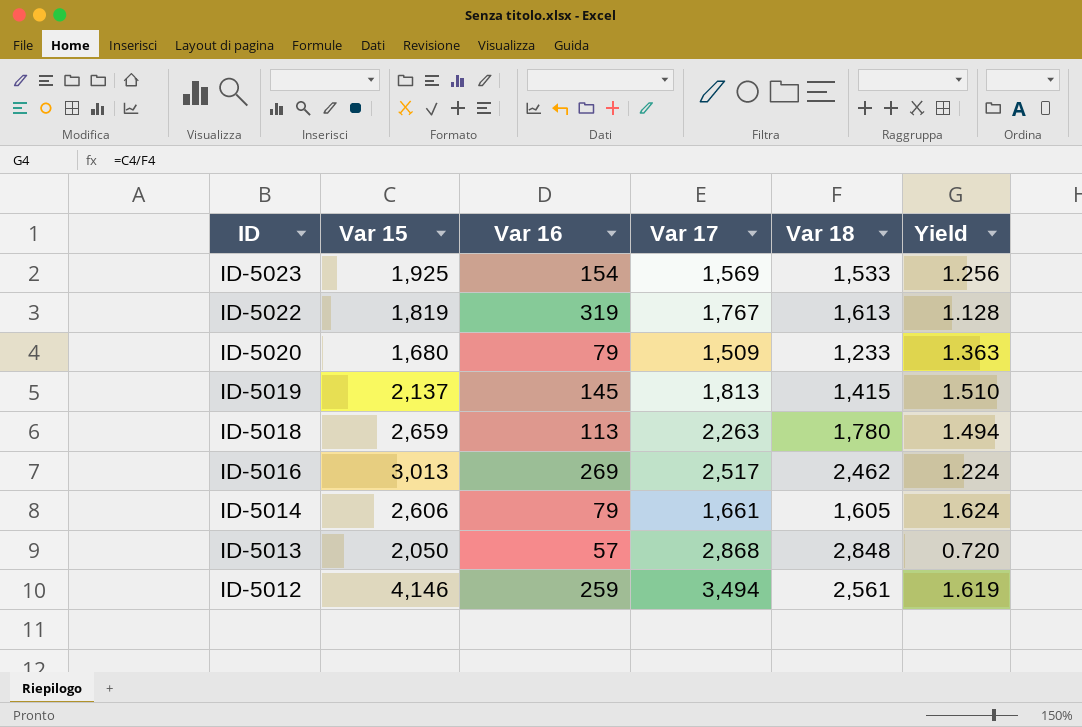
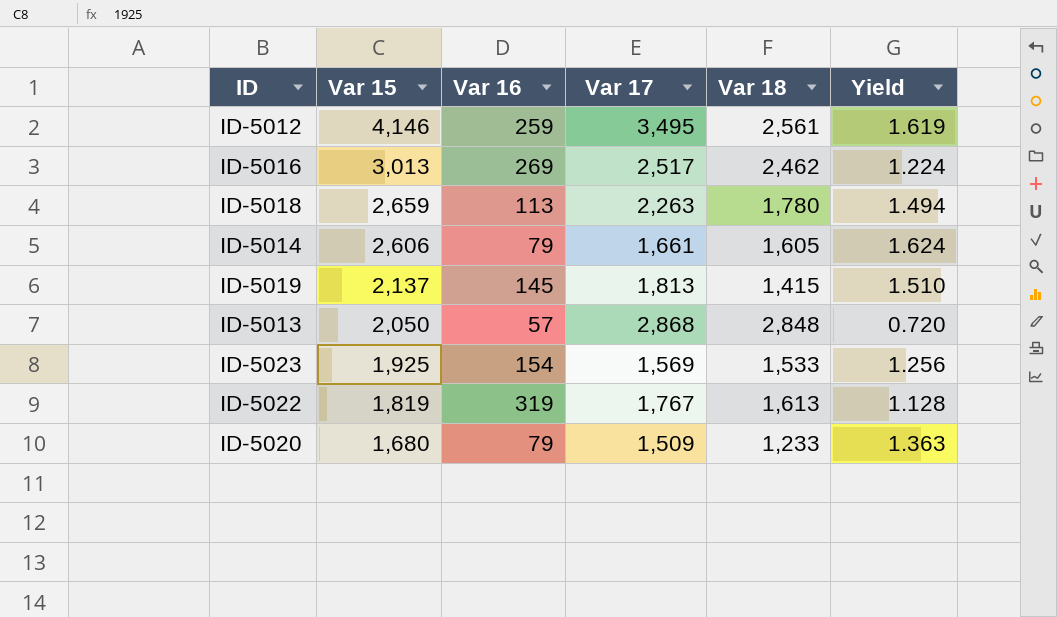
row order: ID descending -> Var 15 descending
ID-5012 | Var 17: 3,494 -> 3,495

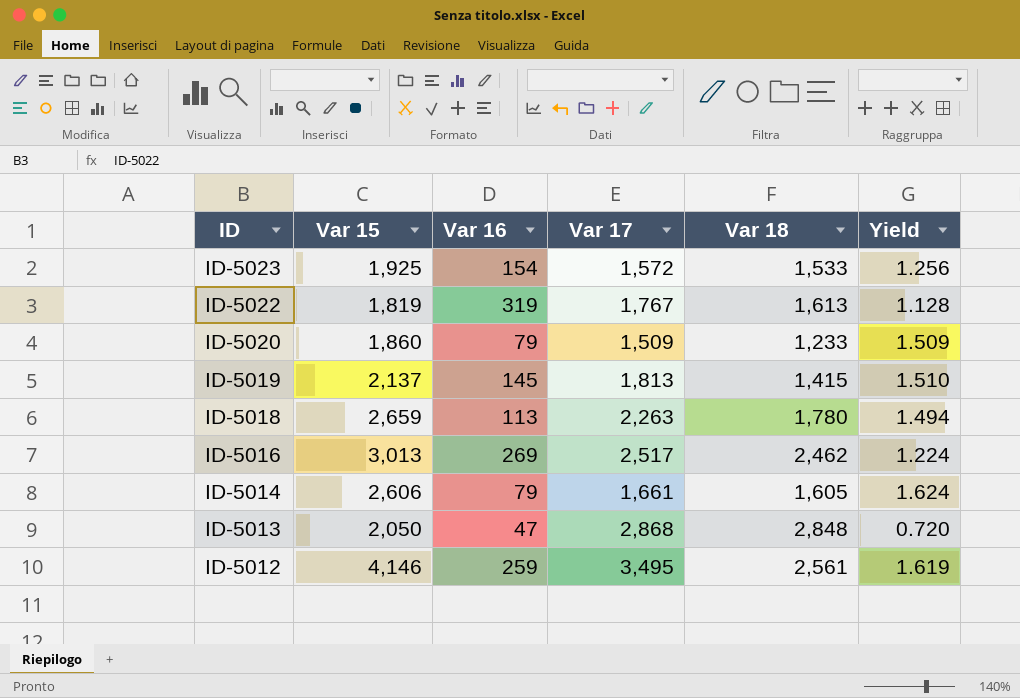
row order: Var 15 descending -> ID descending
ID-5023 | Var 17: 1,569 -> 1,572
ID-5020 | Var 15: 1,680 -> 1,860
ID-5020 | Yield: 1.363 -> 1.509
ID-5013 | Var 16: 57 -> 47

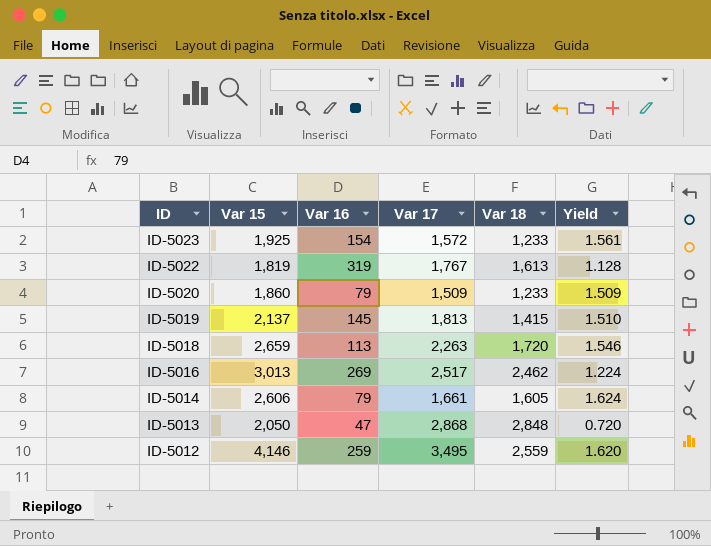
ID-5023 | Var 18: 1,533 -> 1,233
ID-5023 | Yield: 1.256 -> 1.561
ID-5018 | Var 18: 1,780 -> 1,720
ID-5018 | Yield: 1.494 -> 1.546
ID-5012 | Var 18: 2,561 -> 2,559
ID-5012 | Yield: 1.619 -> 1.620

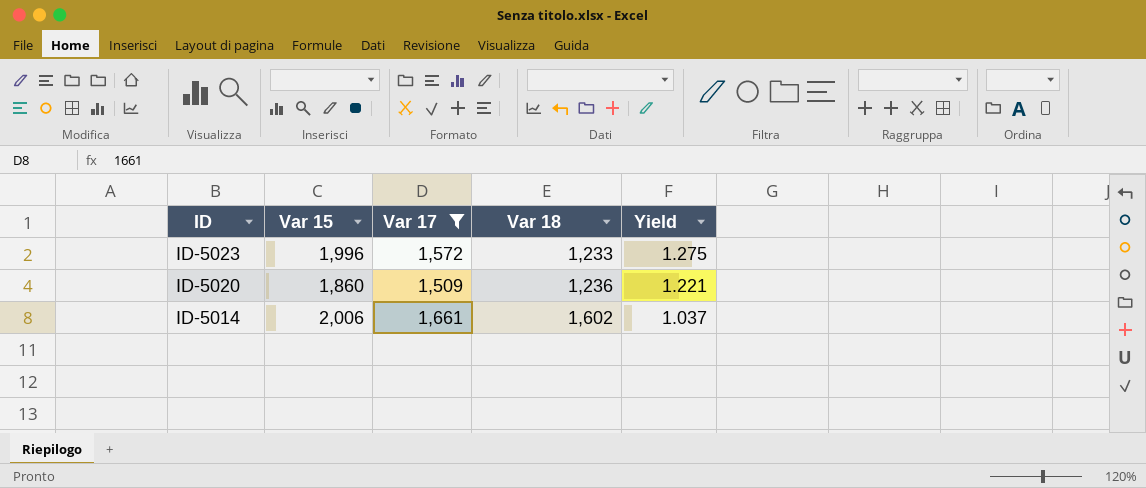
filter: none -> Var 17 <= 1,661
column Var 16 | position: 3 -> none
column Yield | formula: [Var 15] / [Var 18] -> [Var 17] / [Var 18]
ID-5023 | Var 15: 1,925 -> 1,996
ID-5020 | Var 18: 1,233 -> 1,236
ID-5014 | Var 15: 2,606 -> 2,006
ID-5014 | Var 18: 1,605 -> 1,602

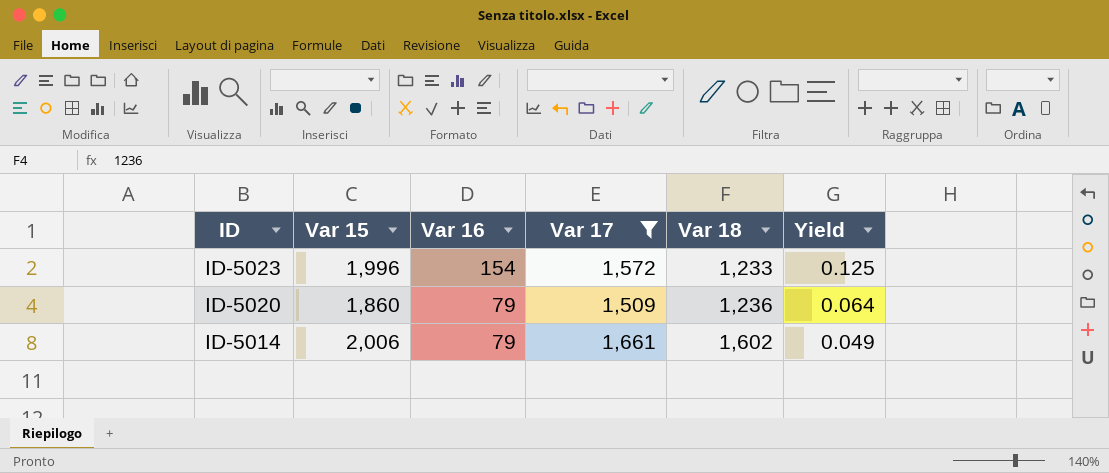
column Var 16 | position: none -> 3
column Yield | formula: [Var 17] / [Var 18] -> [Var 16] / [Var 18]

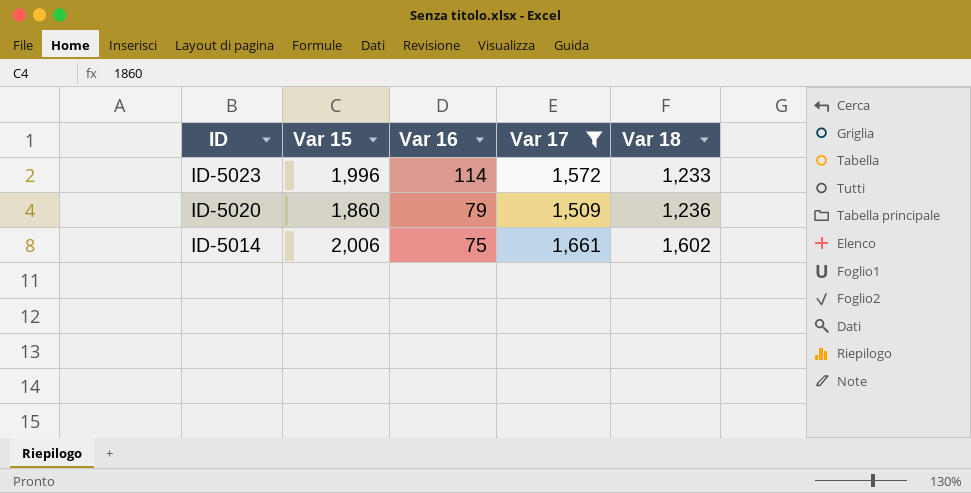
column Yield | formula: [Var 16] / [Var 18] -> none
ID-5023 | Var 16: 154 -> 114
ID-5014 | Var 16: 79 -> 75

